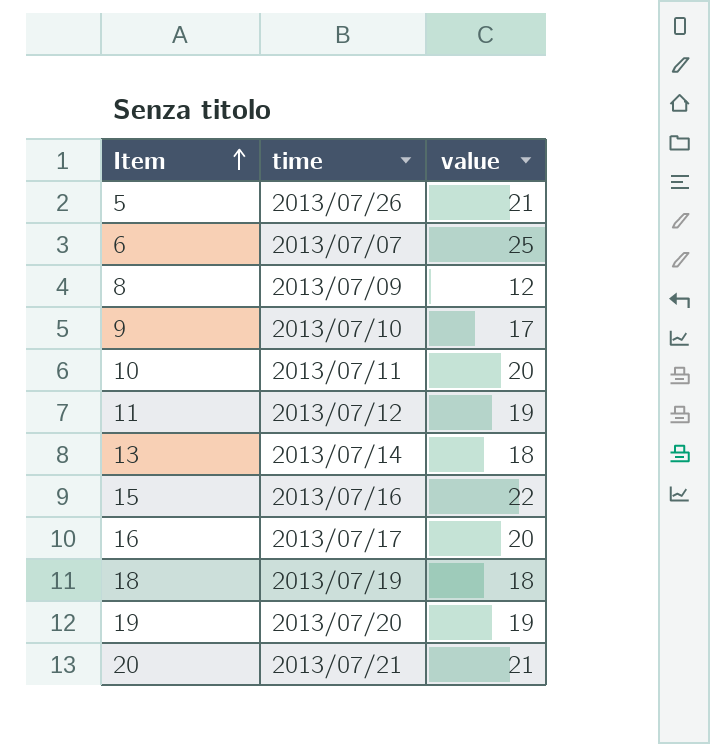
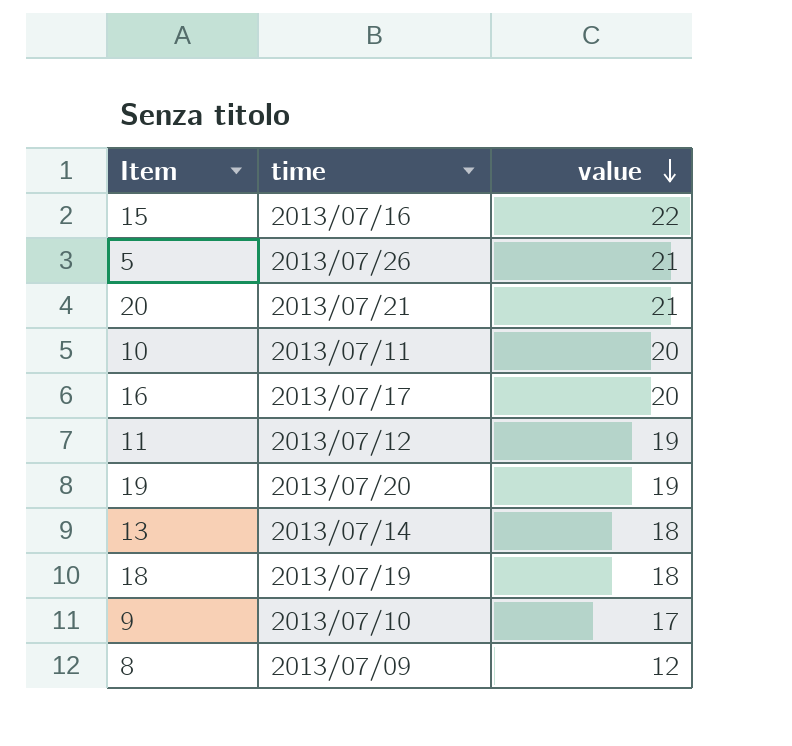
row order: Item ascending -> value descending
row 6: 2013/07/07 | 25 -> none

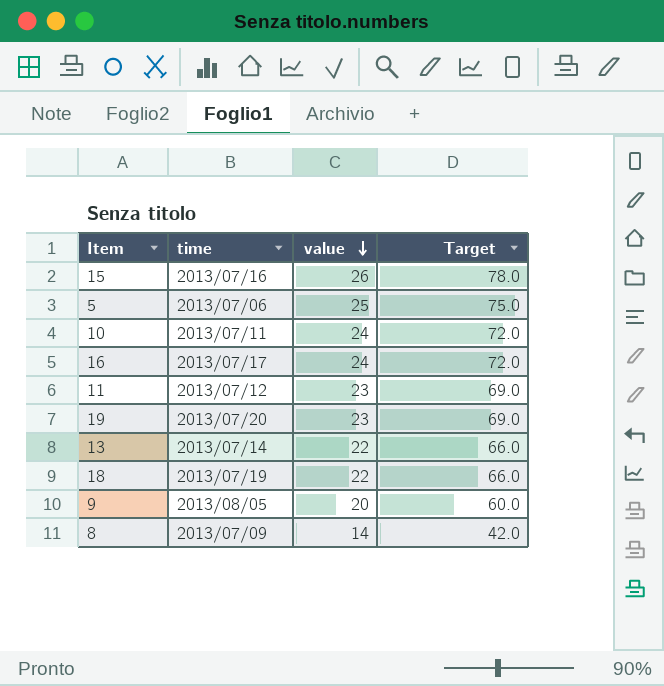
column Target | formula: none -> [value] * 3
row 20: 2013/07/21 | 21 -> none
15 | value: 22 -> 26
5 | time: 2013/07/26 -> 2013/07/06
5 | value: 21 -> 25
10 | value: 20 -> 24
16 | value: 20 -> 24
11 | value: 19 -> 23
19 | value: 19 -> 23
13 | value: 18 -> 22
18 | value: 18 -> 22
9 | time: 2013/07/10 -> 2013/08/05
9 | value: 17 -> 20
8 | value: 12 -> 14

